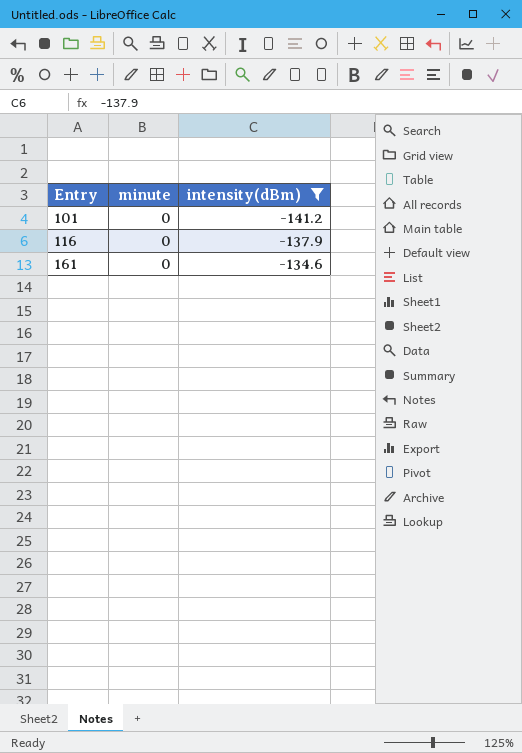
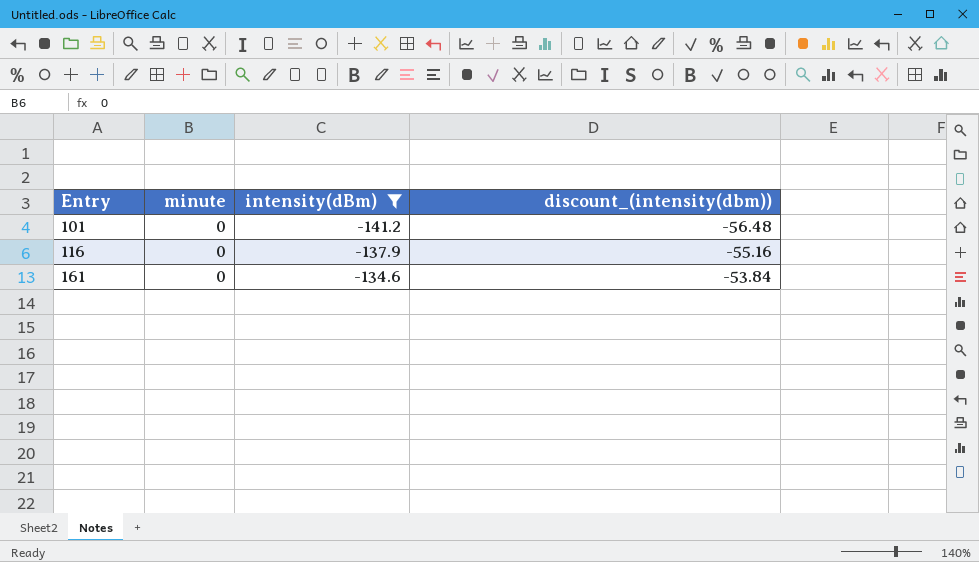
column discount_(intensity(dbm)) | formula: none -> [intensity(dBm)] * 0.4

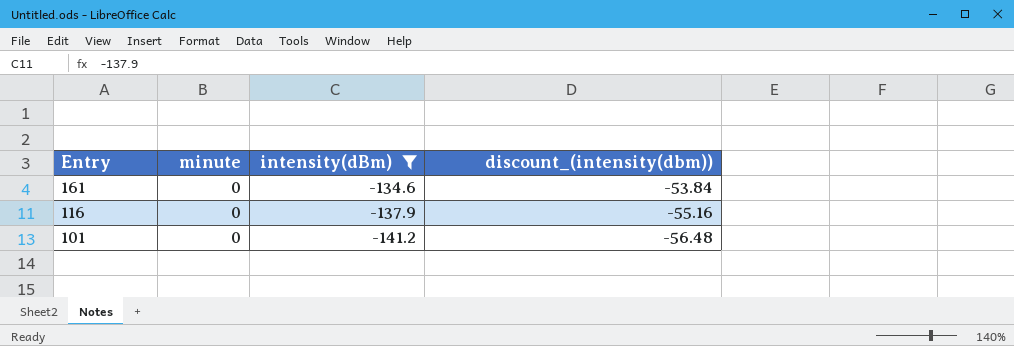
row order: Entry ascending -> Entry descending

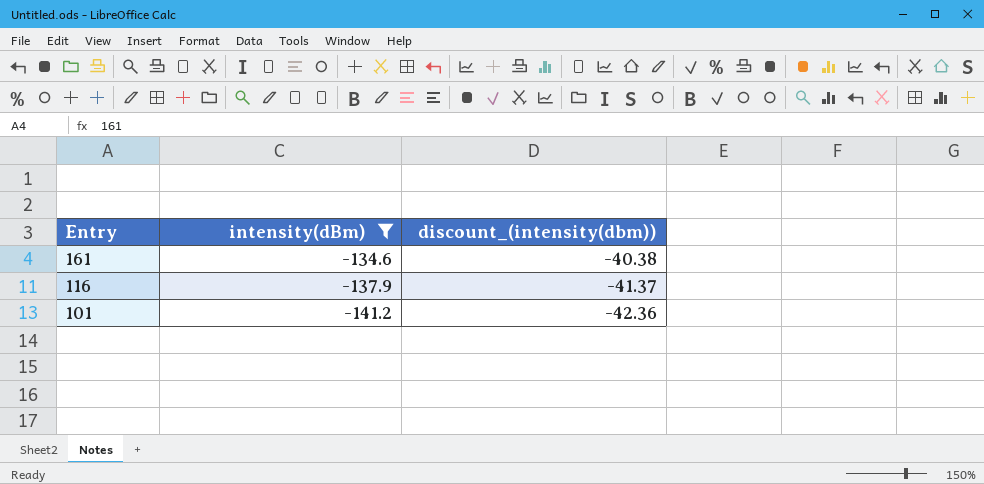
column minute | position: 2 -> none
column discount_(intensity(dbm)) | formula: [intensity(dBm)] * 0.4 -> [intensity(dBm)] * 0.3

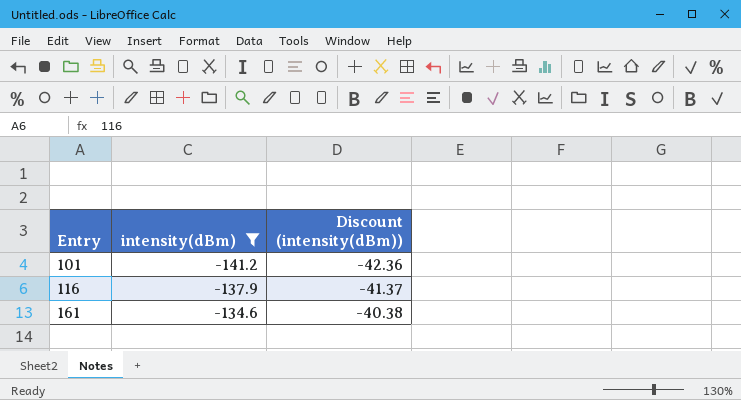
row order: Entry descending -> Entry ascending
column name: discount_(intensity(dbm)) -> Discount (intensity(dBm))

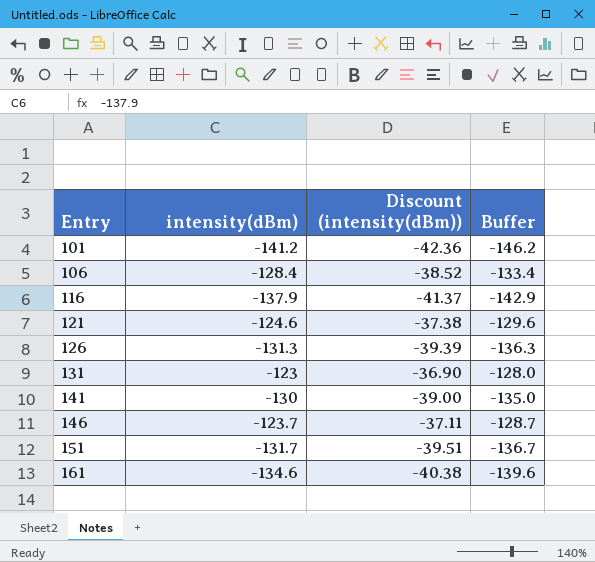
filter: intensity(dBm) <= -134.6 -> none
column Buffer | formula: none -> [intensity(dBm)] - 5

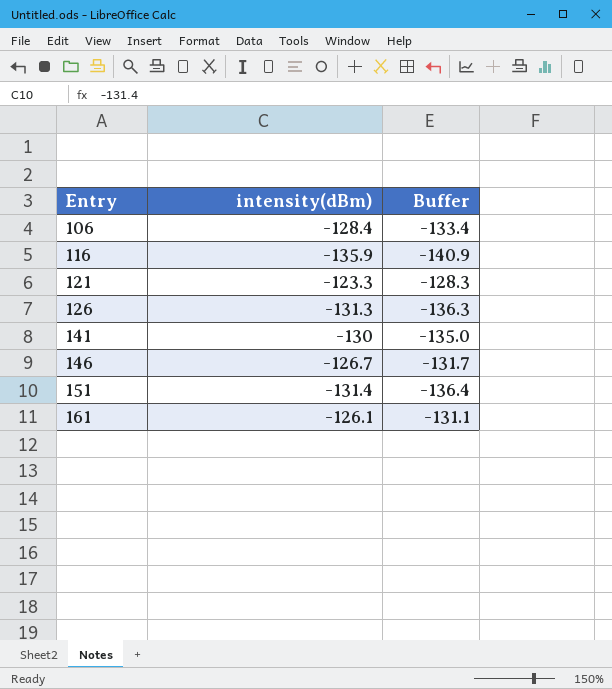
column Discount (intensity(dBm)) | formula: [intensity(dBm)] * 0.3 -> none
row 101: -141.2 | -42.36 | -146.2 -> none
row 131: -123 | -36.90 | -128.0 -> none
116 | intensity(dBm): -137.9 -> -135.9
116 | Buffer: -142.9 -> -140.9
121 | intensity(dBm): -124.6 -> -123.3
121 | Buffer: -129.6 -> -128.3
146 | intensity(dBm): -123.7 -> -126.7
146 | Buffer: -128.7 -> -131.7
151 | intensity(dBm): -131.7 -> -131.4
151 | Buffer: -136.7 -> -136.4
161 | intensity(dBm): -134.6 -> -126.1
161 | Buffer: -139.6 -> -131.1

